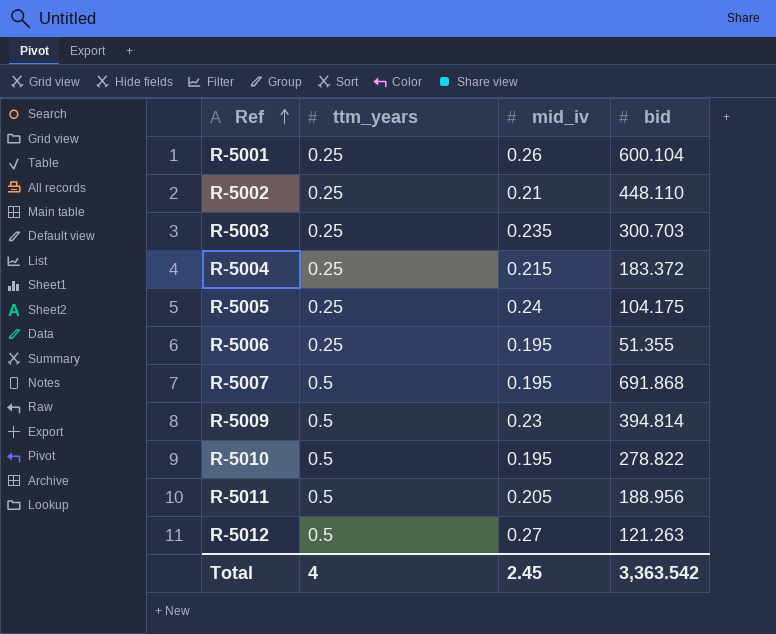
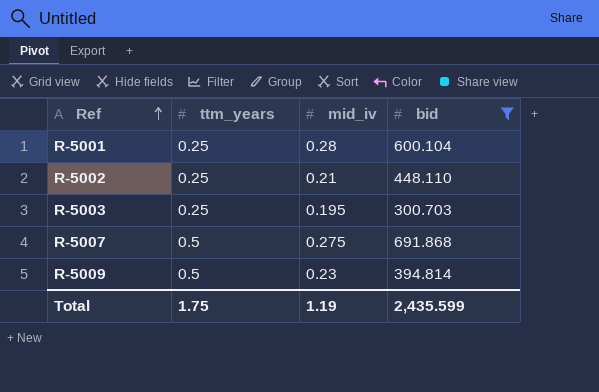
filter: none -> bid >= 300.703
R-5001 | mid_iv: 0.26 -> 0.28
R-5003 | mid_iv: 0.235 -> 0.195
R-5007 | mid_iv: 0.195 -> 0.275
Total | ttm_years: 4 -> 1.75
Total | mid_iv: 2.45 -> 1.19
Total | bid: 3,363.542 -> 2,435.599

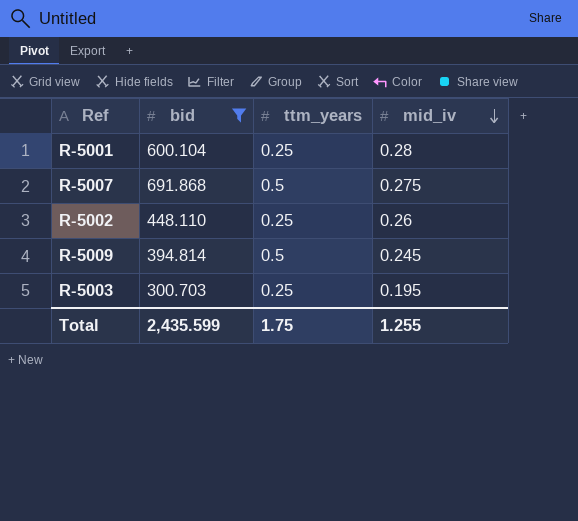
row order: Ref ascending -> mid_iv descending
column bid | position: 4 -> 2
R-5002 | mid_iv: 0.21 -> 0.26
R-5009 | mid_iv: 0.23 -> 0.245
Total | mid_iv: 1.19 -> 1.255

